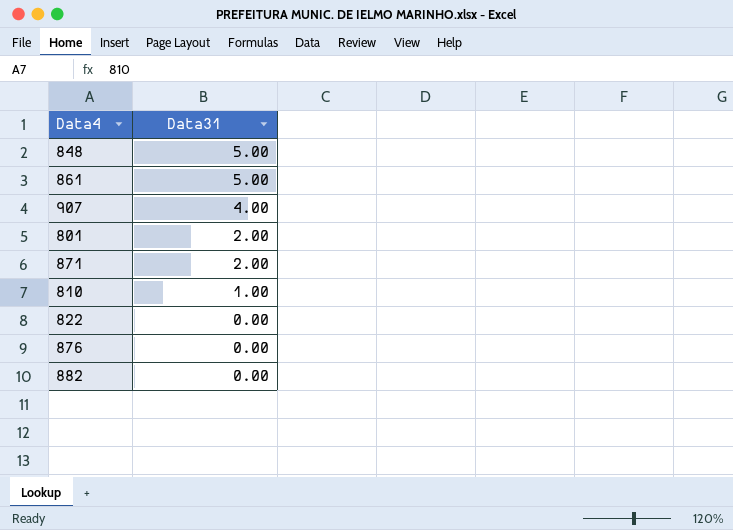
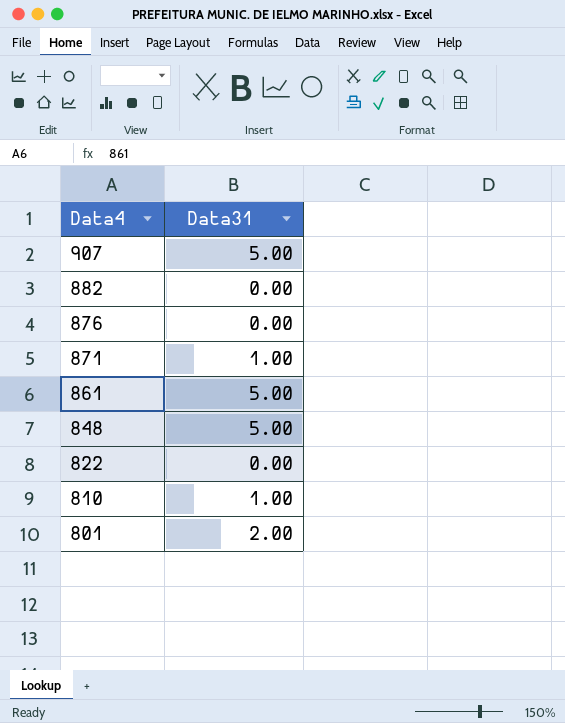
row order: Data31 descending -> Data4 descending
907 | Data31: 4.00 -> 5.00
871 | Data31: 2.00 -> 1.00

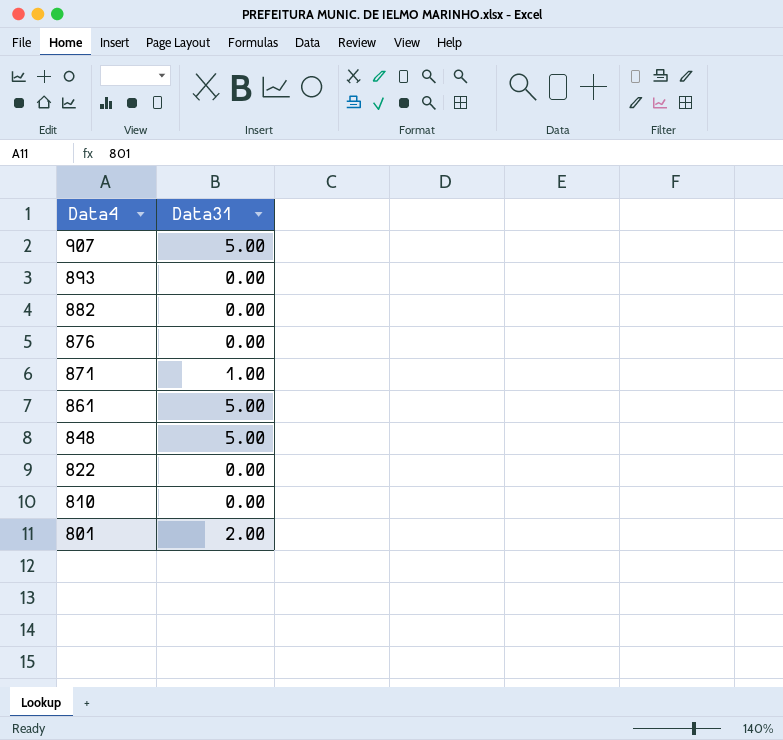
row 893: none -> 0.00
810 | Data31: 1.00 -> 0.00

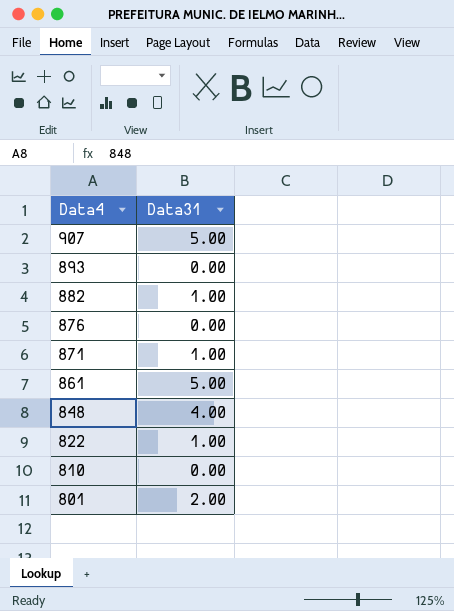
882 | Data31: 0.00 -> 1.00
848 | Data31: 5.00 -> 4.00
822 | Data31: 0.00 -> 1.00

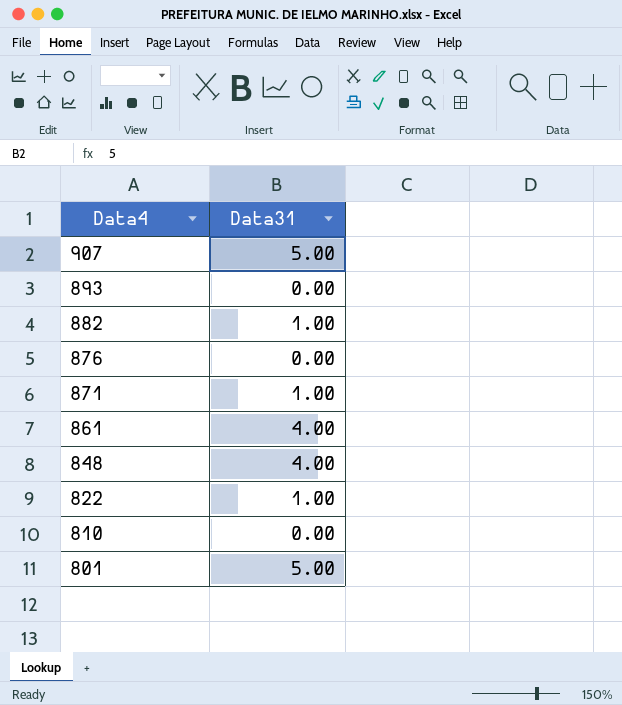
861 | Data31: 5.00 -> 4.00
801 | Data31: 2.00 -> 5.00

